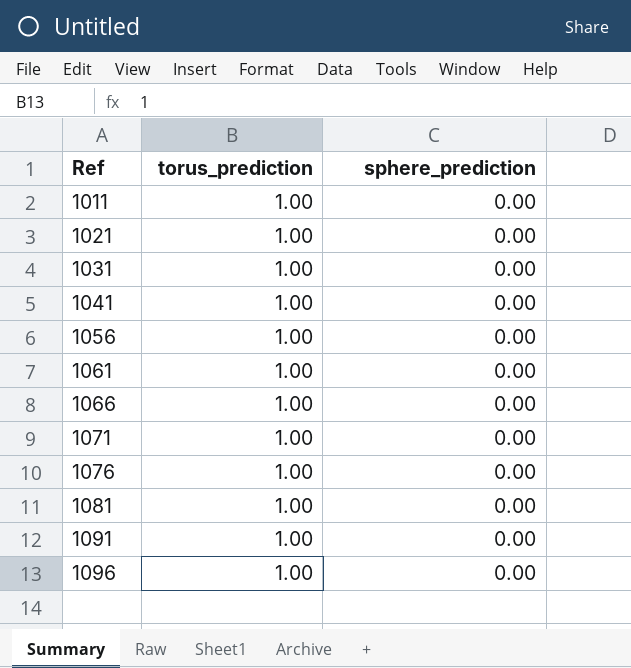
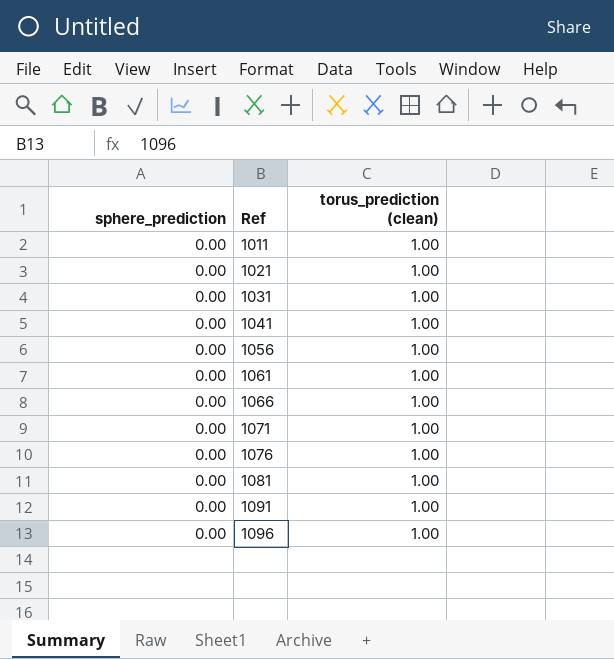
column sphere_prediction | position: 3 -> 1
column name: torus_prediction -> torus_prediction (clean)

